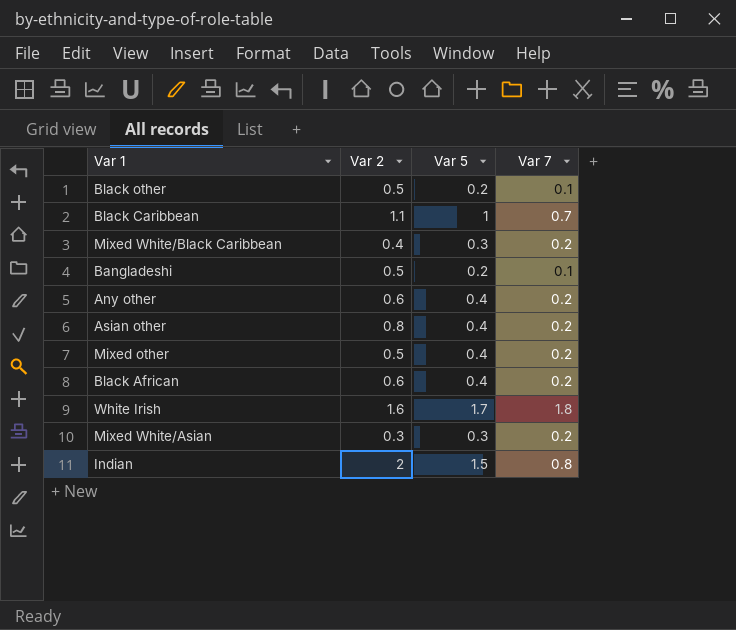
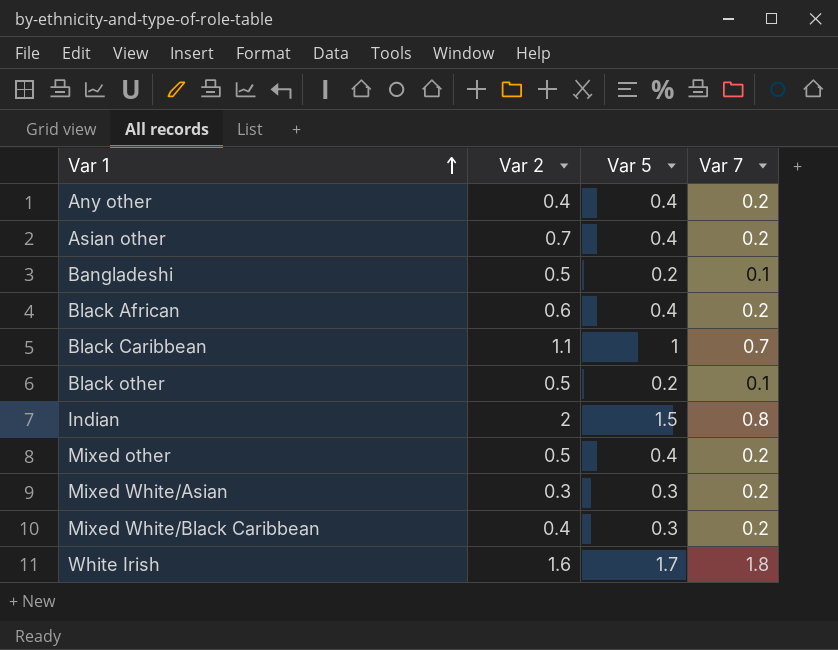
row order: none -> Var 1 ascending
Any other | Var 2: 0.6 -> 0.4
Asian other | Var 2: 0.8 -> 0.7

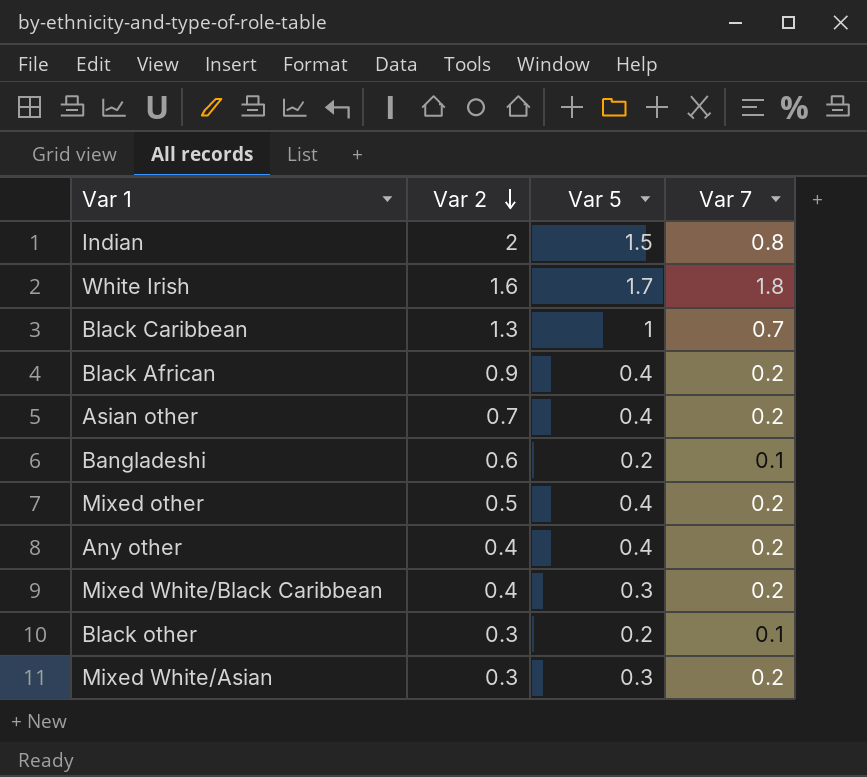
row order: Var 1 ascending -> Var 2 descending
Black Caribbean | Var 2: 1.1 -> 1.3
Black African | Var 2: 0.6 -> 0.9
Bangladeshi | Var 2: 0.5 -> 0.6
Black other | Var 2: 0.5 -> 0.3

